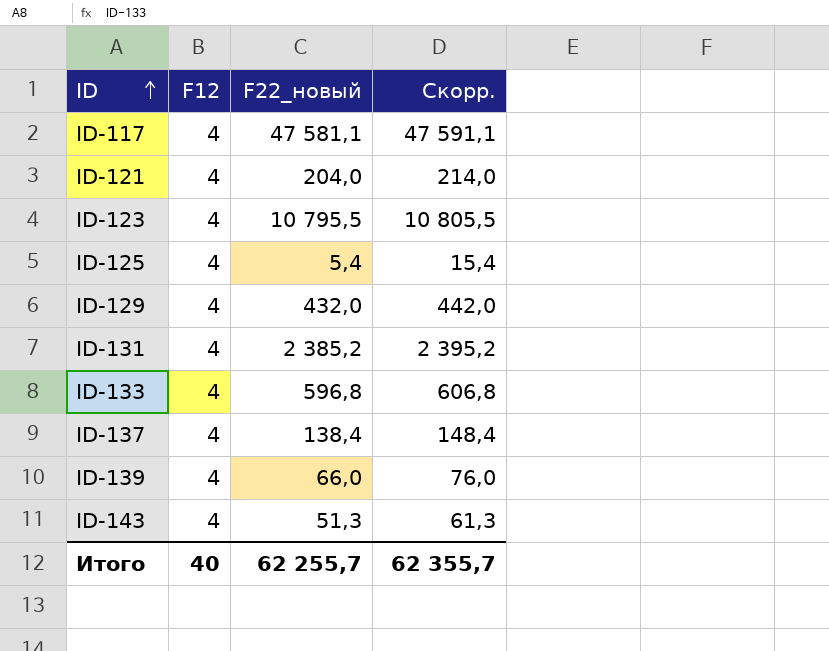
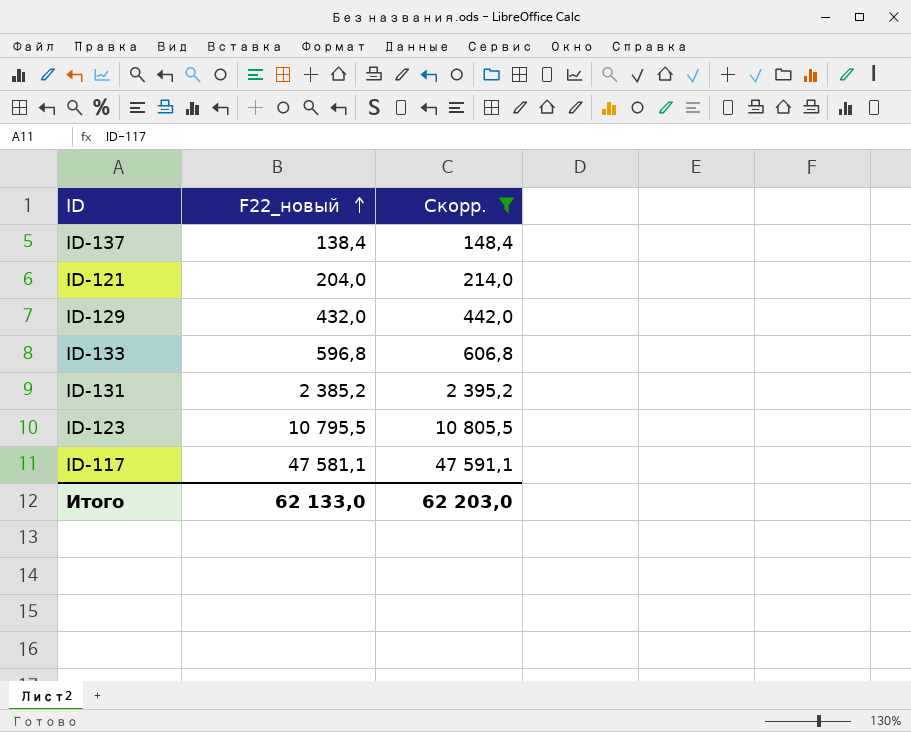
filter: none -> Скорр. >= 148,4
row order: ID ascending -> F22_новый ascending
column F12 | position: 2 -> none
Итого | F22_новый: 62 255,7 -> 62 133,0
Итого | Скорр.: 62 355,7 -> 62 203,0

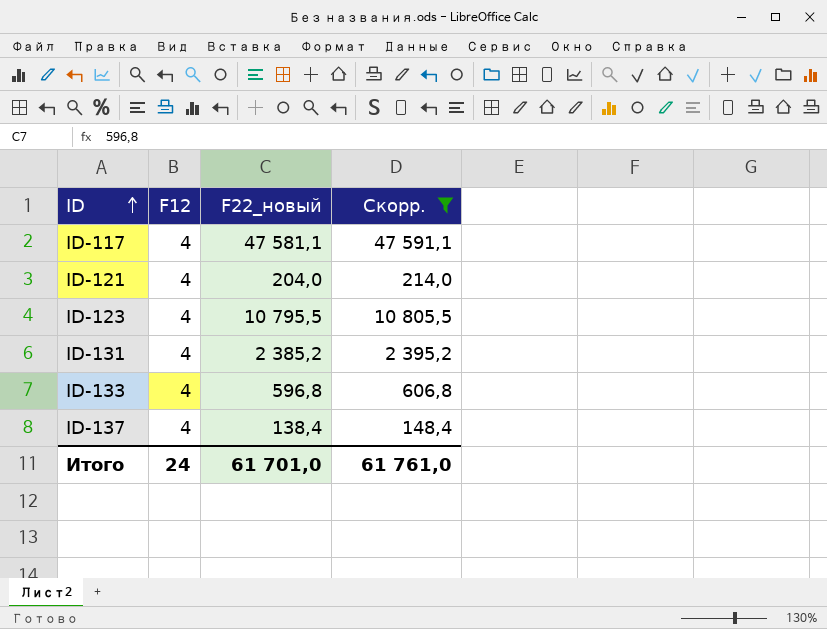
row order: F22_новый ascending -> ID ascending
column F12 | position: none -> 2
row ID-129: 432,0 | 442,0 -> none
Итого | F22_новый: 62 133,0 -> 61 701,0
Итого | Скорр.: 62 203,0 -> 61 761,0

